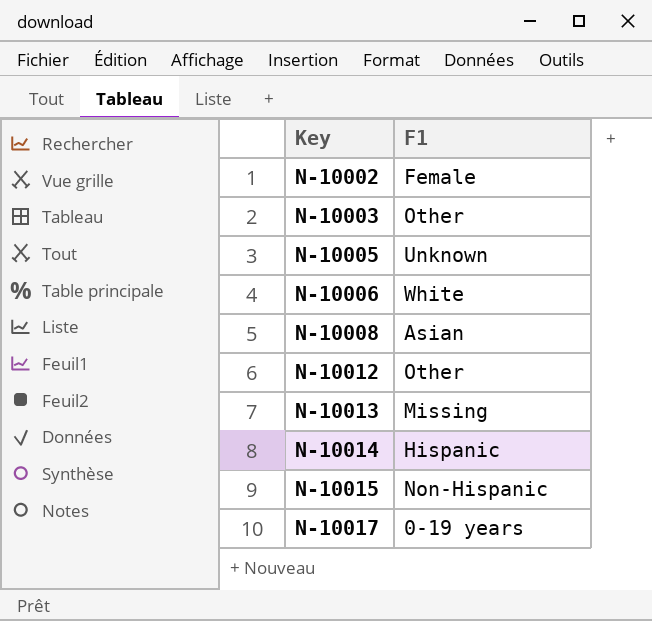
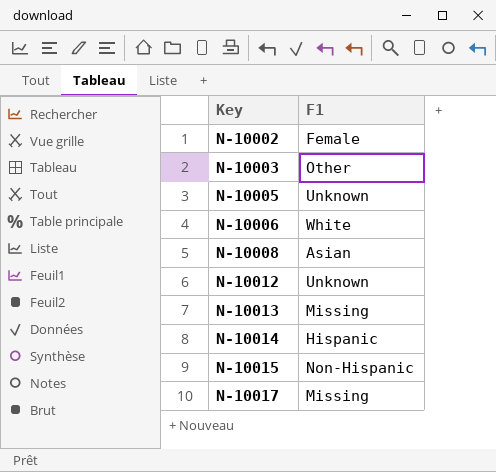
N-10012 | F1: Other -> Unknown
N-10017 | F1: 0-19 years -> Missing

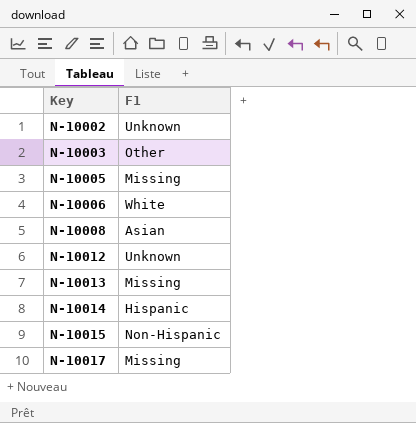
N-10002 | F1: Female -> Unknown
N-10005 | F1: Unknown -> Missing

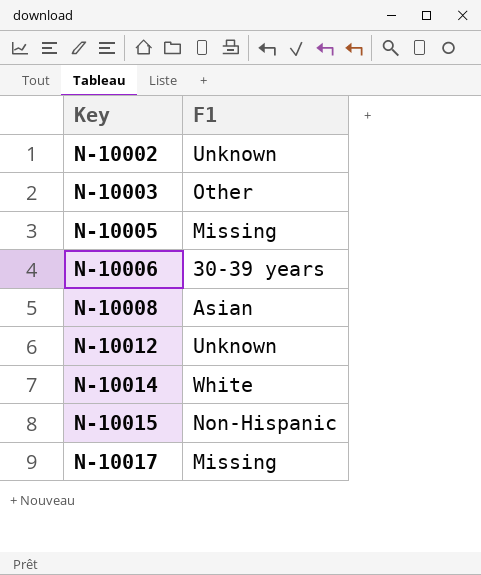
row N-10013: Missing -> none
N-10006 | F1: White -> 30-39 years
N-10014 | F1: Hispanic -> White

